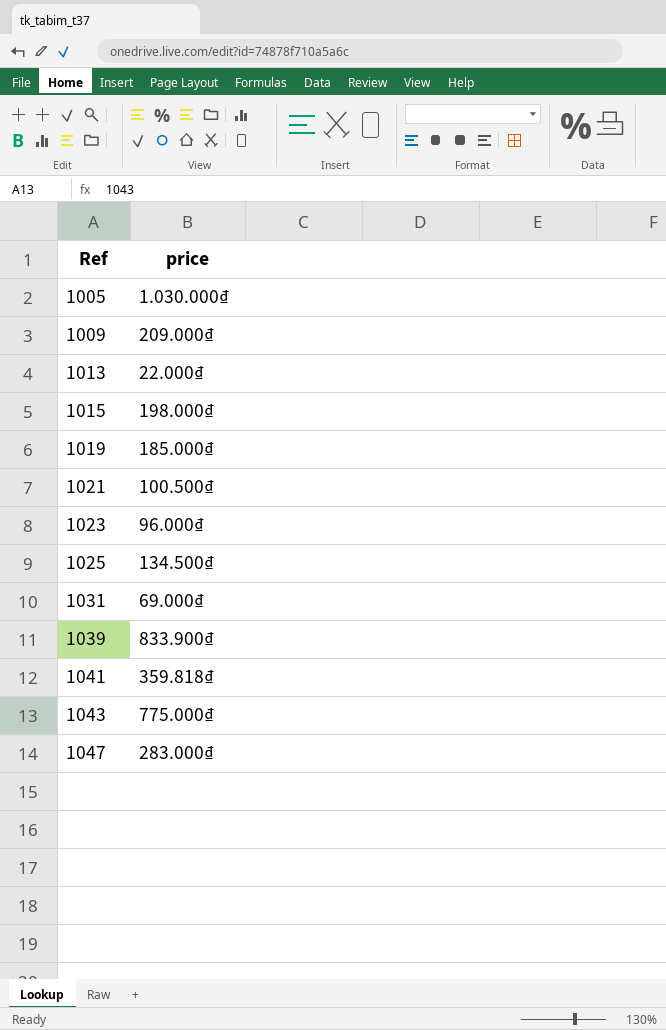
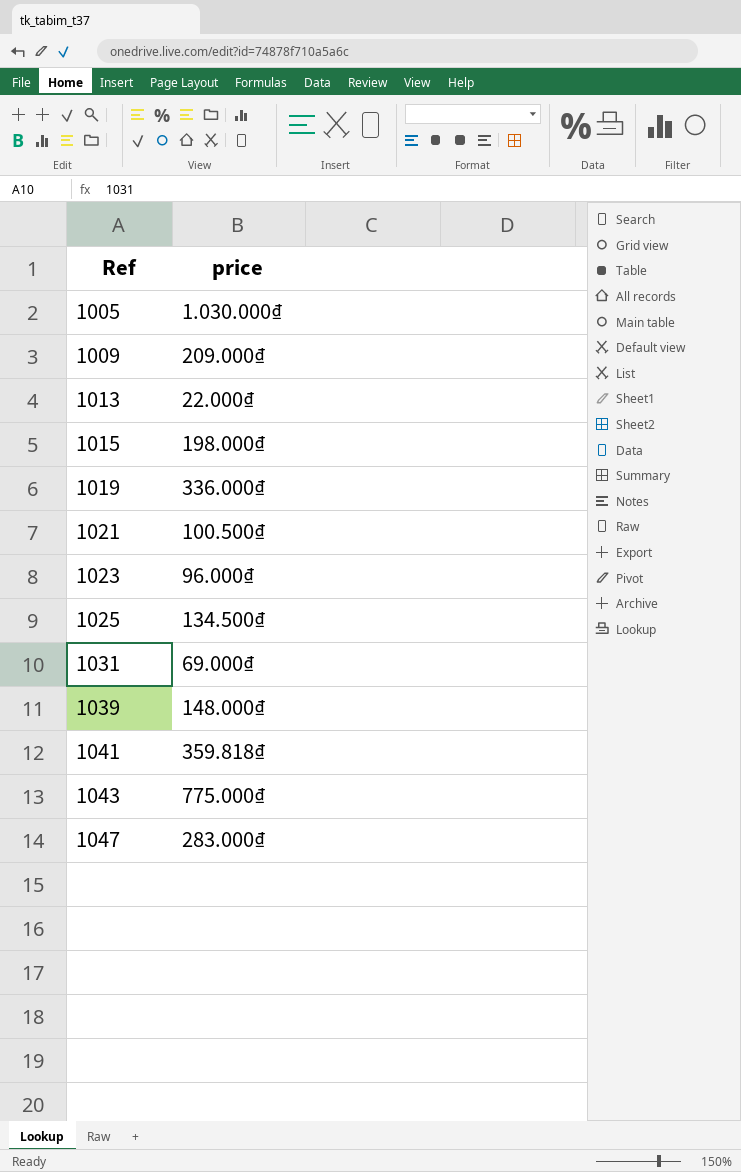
1019 | price: 185.000₫ -> 336.000₫
1039 | price: 833.900₫ -> 148.000₫

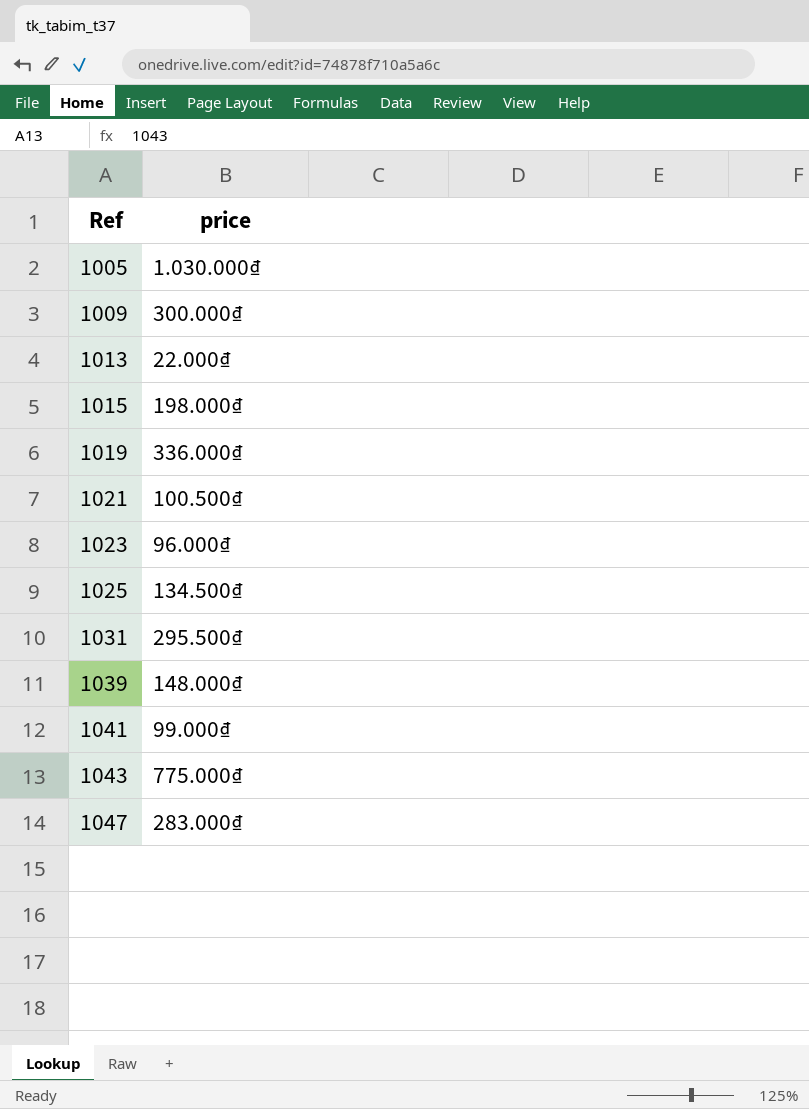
1009 | price: 209.000₫ -> 300.000₫
1031 | price: 69.000₫ -> 295.500₫
1041 | price: 359.818₫ -> 99.000₫

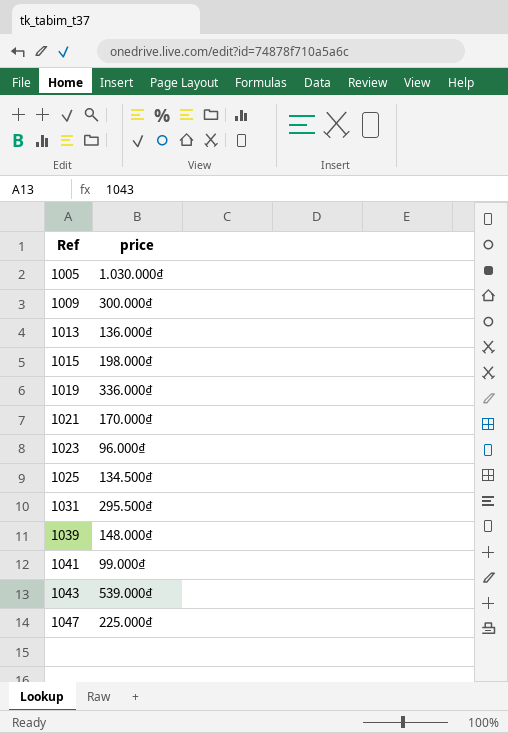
1013 | price: 22.000₫ -> 136.000₫
1021 | price: 100.500₫ -> 170.000₫
1043 | price: 775.000₫ -> 539.000₫
1047 | price: 283.000₫ -> 225.000₫

